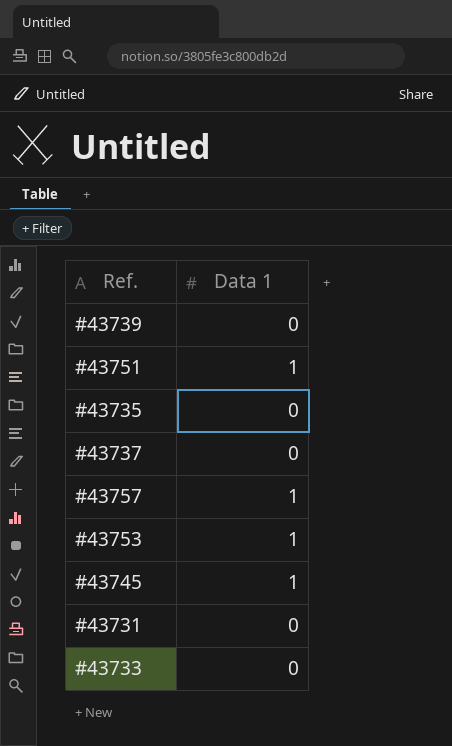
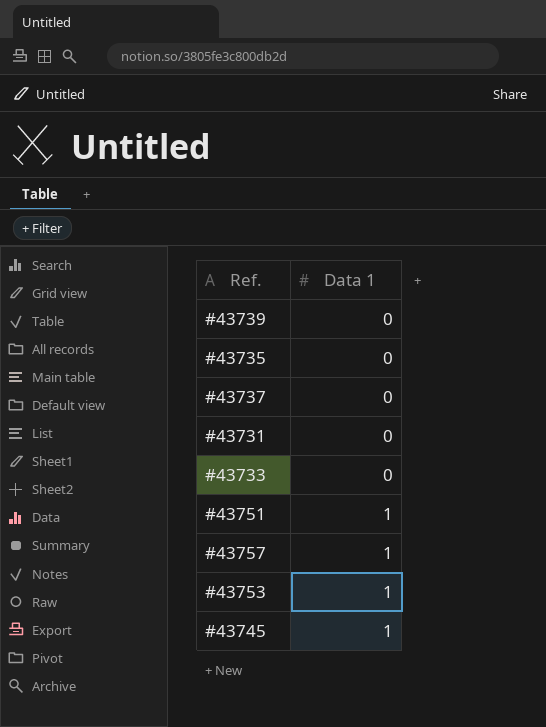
row order: none -> Data 1 ascending

